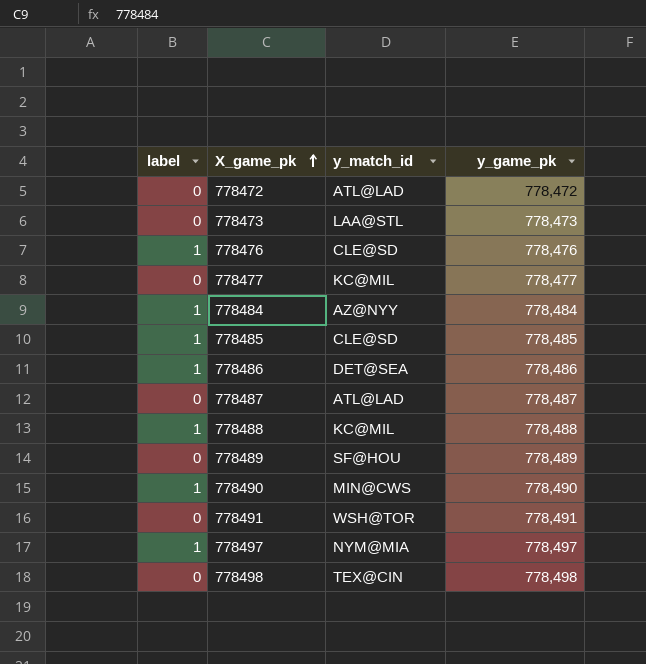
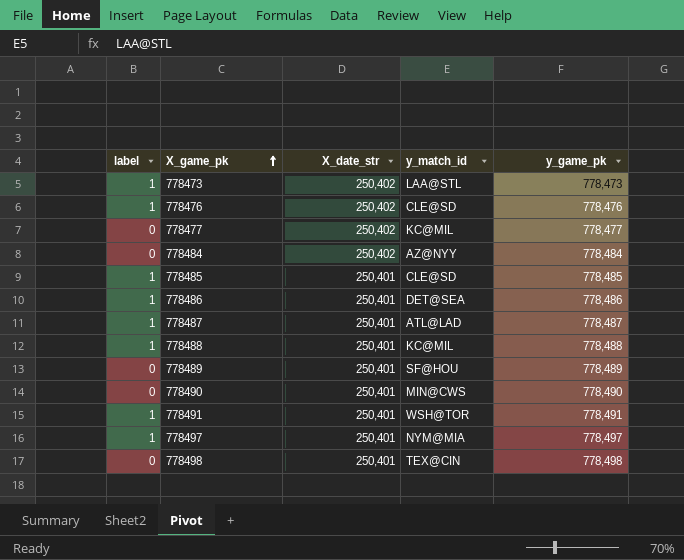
column X_date_str | position: none -> 3
row 778472: 0 | ATL@LAD | 778,472 -> none
778473 | label: 0 -> 1
778484 | label: 1 -> 0
778487 | label: 0 -> 1
778490 | label: 1 -> 0
778491 | label: 0 -> 1

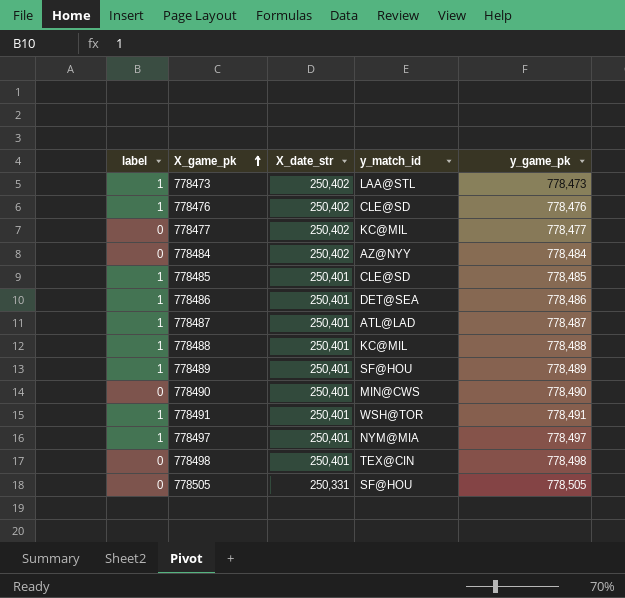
778489 | label: 0 -> 1
row 778505: none -> 0 | 250,331 | SF@HOU | 778,505

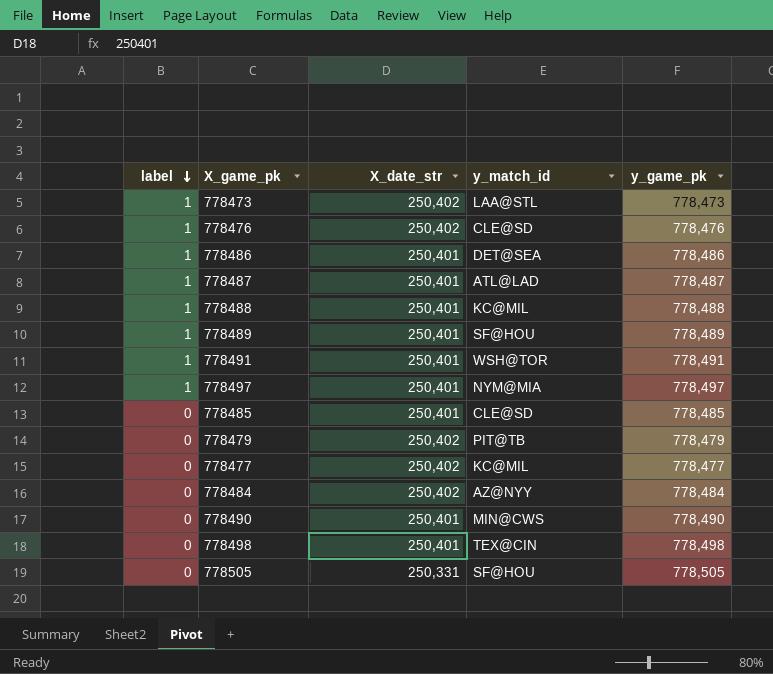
row order: X_game_pk ascending -> label descending
778485 | label: 1 -> 0
row 778479: none -> 0 | 250,402 | PIT@TB | 778,479

